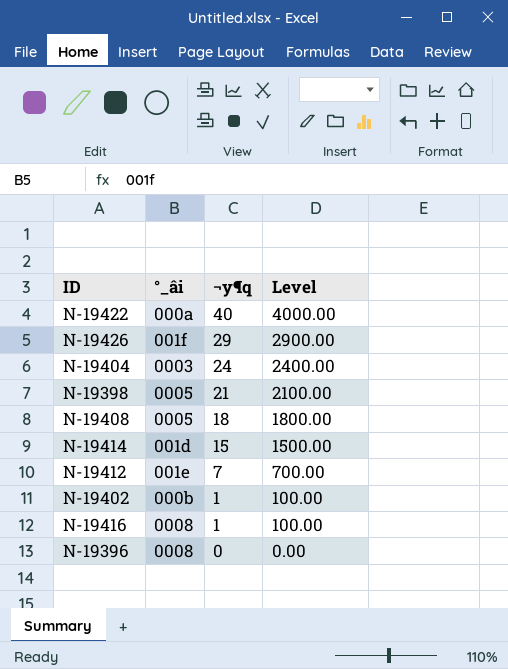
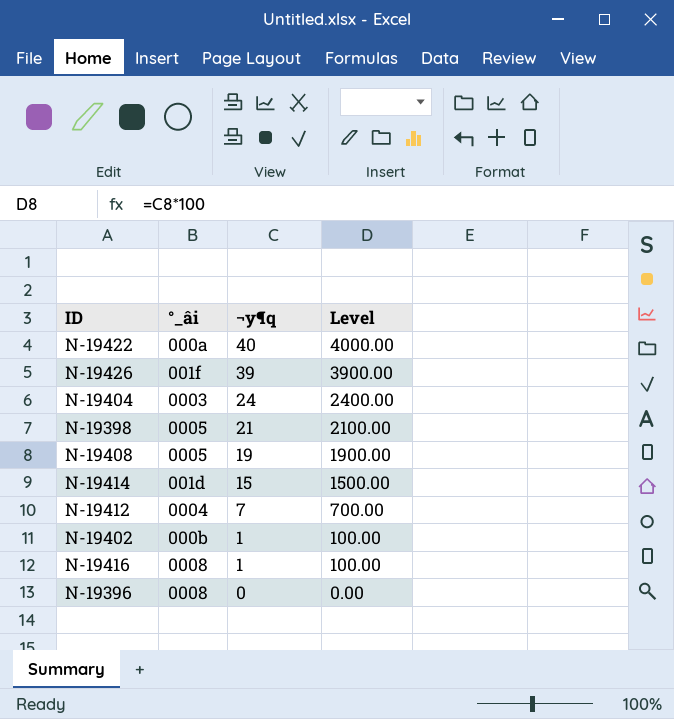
N-19426 | ¬y¶q: 29 -> 39
N-19426 | Level: 2900.00 -> 3900.00
N-19408 | ¬y¶q: 18 -> 19
N-19408 | Level: 1800.00 -> 1900.00
N-19412 | °_âi: 001e -> 0004

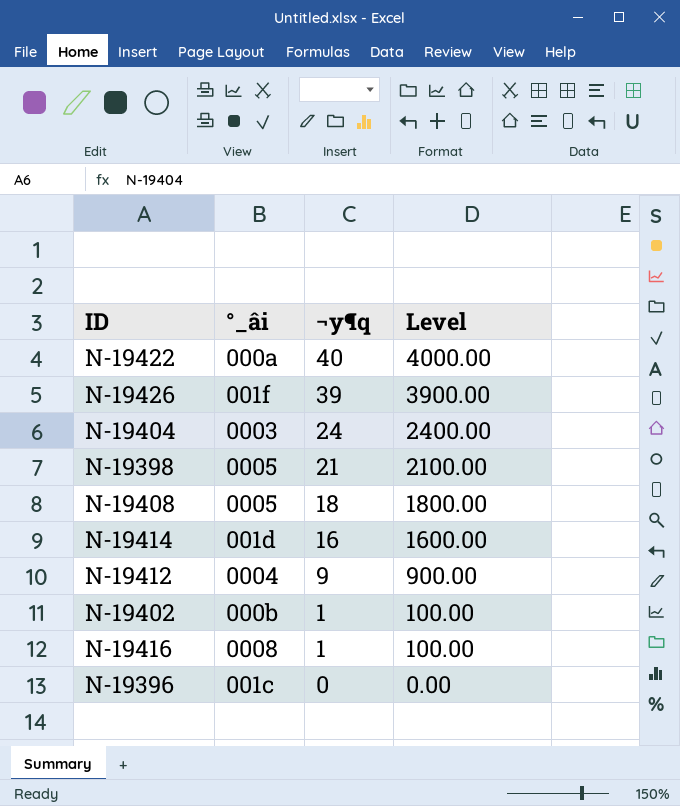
N-19408 | ¬y¶q: 19 -> 18
N-19408 | Level: 1900.00 -> 1800.00
N-19414 | ¬y¶q: 15 -> 16
N-19414 | Level: 1500.00 -> 1600.00
N-19412 | ¬y¶q: 7 -> 9
N-19412 | Level: 700.00 -> 900.00
N-19396 | °_âi: 0008 -> 001c

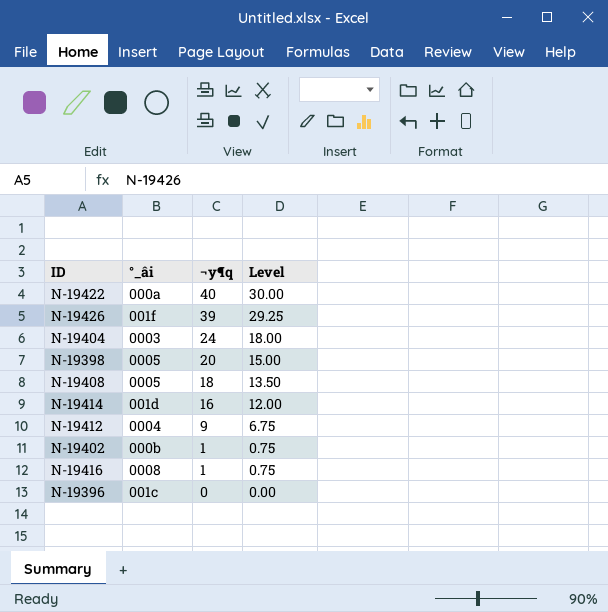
column Level | formula: [¬y¶q] * 100 -> [¬y¶q] * 0.75
N-19398 | ¬y¶q: 21 -> 20

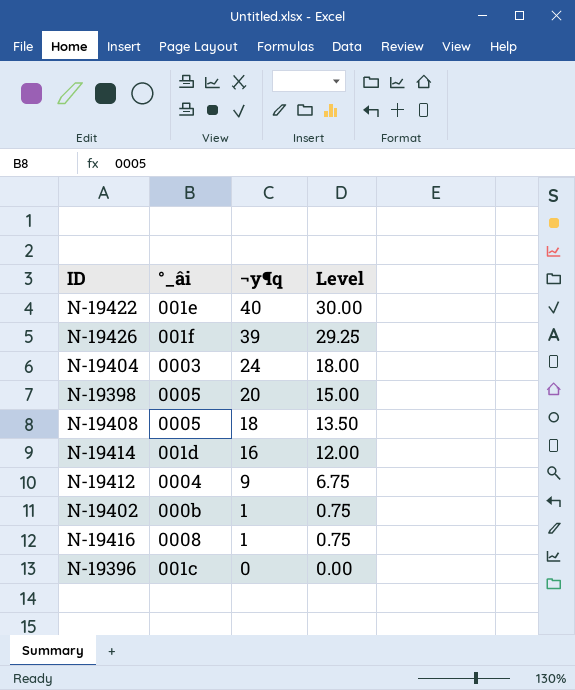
N-19422 | °_âi: 000a -> 001e

